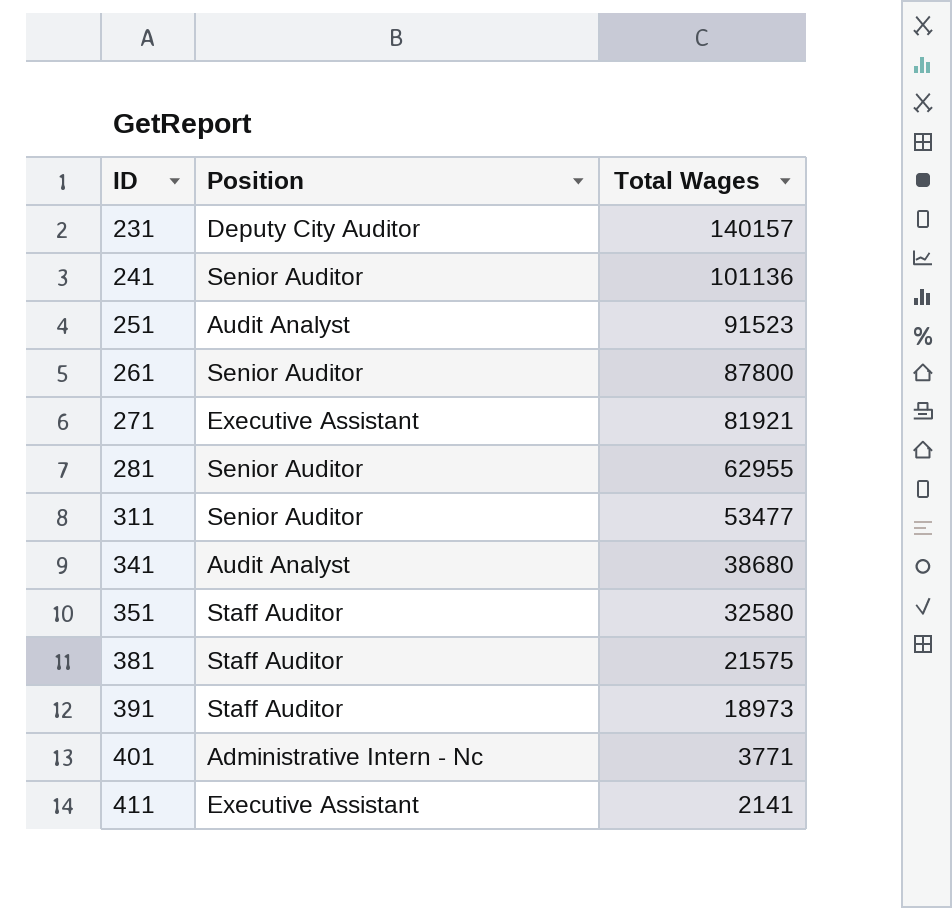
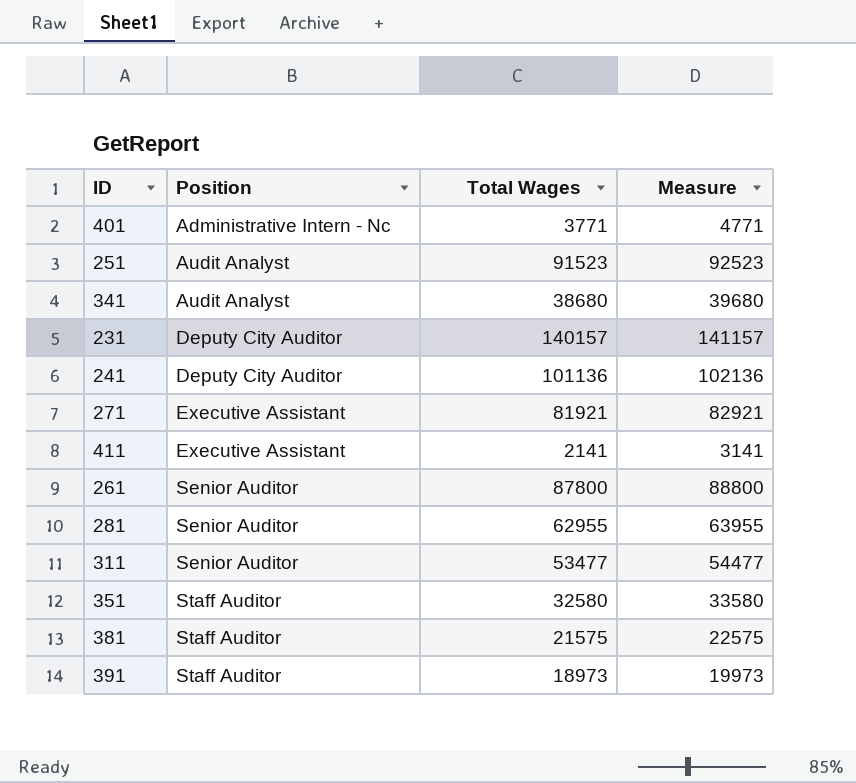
row order: ID ascending -> Position ascending
column Measure | formula: none -> [Total Wages] + 1000
241 | Position: Senior Auditor -> Deputy City Auditor

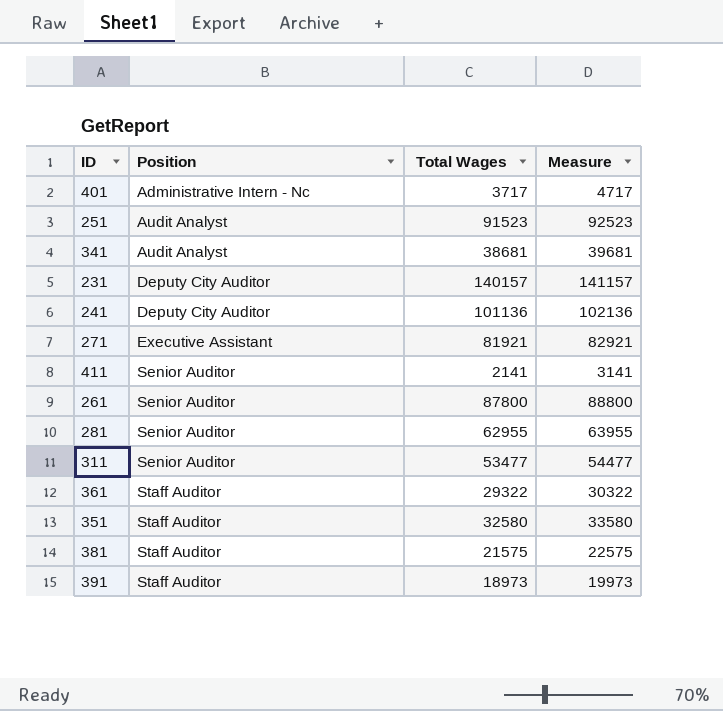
401 | Total Wages: 3771 -> 3717
401 | Measure: 4771 -> 4717
341 | Total Wages: 38680 -> 38681
341 | Measure: 39680 -> 39681
411 | Position: Executive Assistant -> Senior Auditor
row 361: none -> Staff Auditor | 29322 | 30322

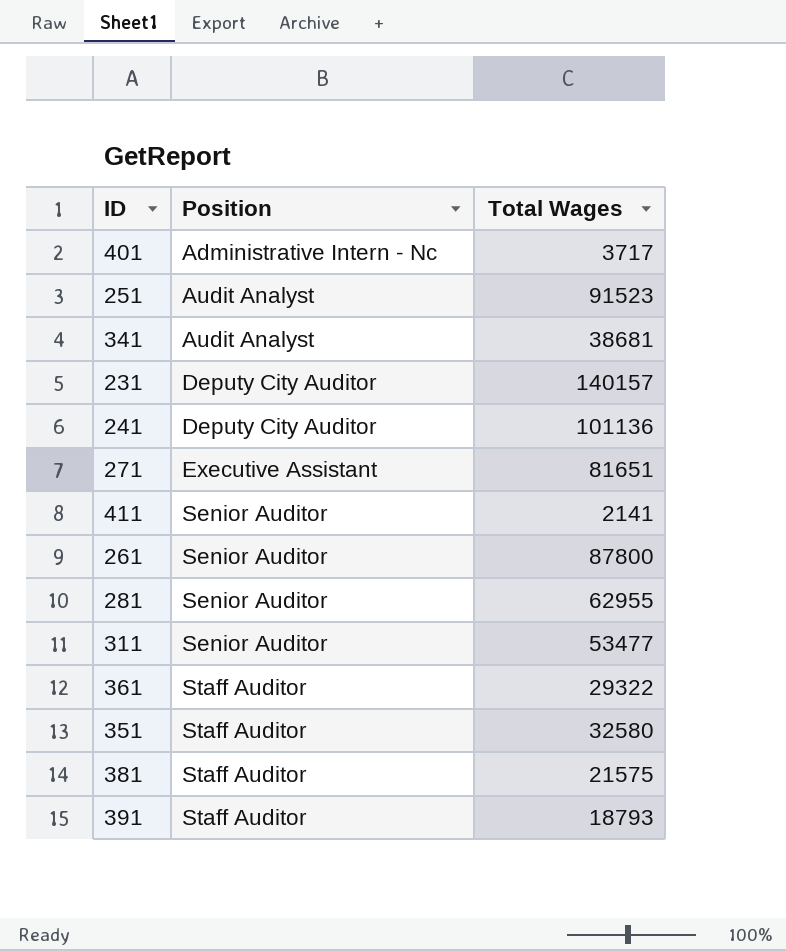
column Measure | formula: [Total Wages] + 1000 -> none
271 | Total Wages: 81921 -> 81651
391 | Total Wages: 18973 -> 18793

